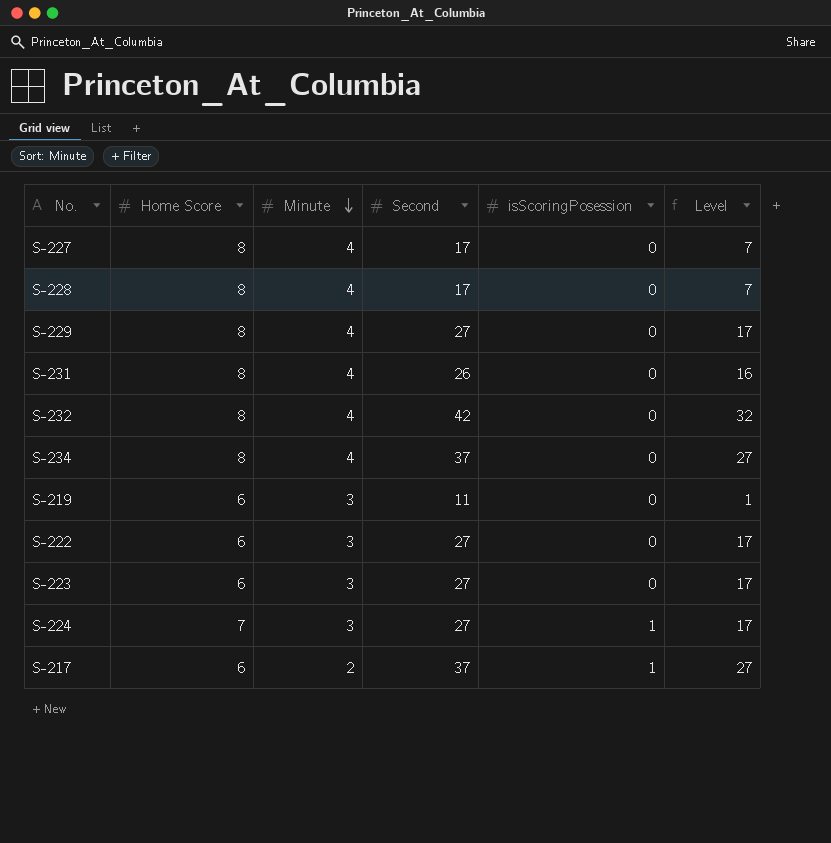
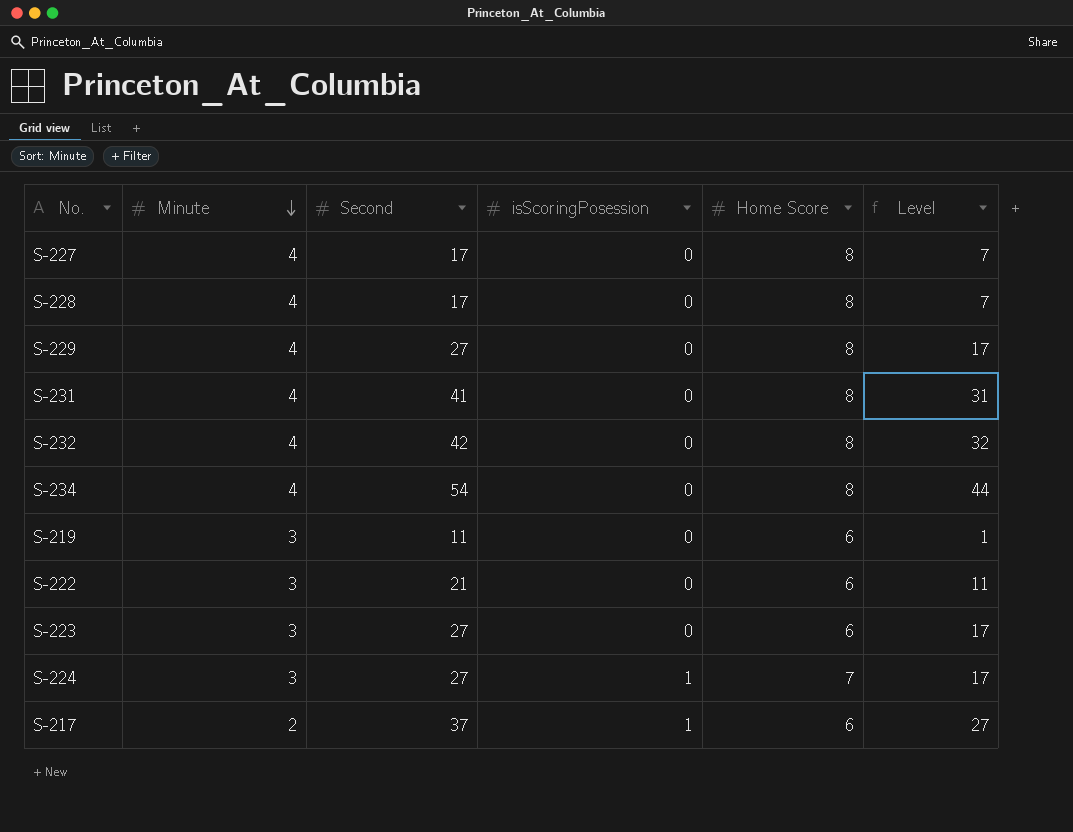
column Home Score | position: 2 -> 5
S-231 | Second: 26 -> 41
S-231 | Level: 16 -> 31
S-234 | Second: 37 -> 54
S-234 | Level: 27 -> 44
S-222 | Second: 27 -> 21
S-222 | Level: 17 -> 11

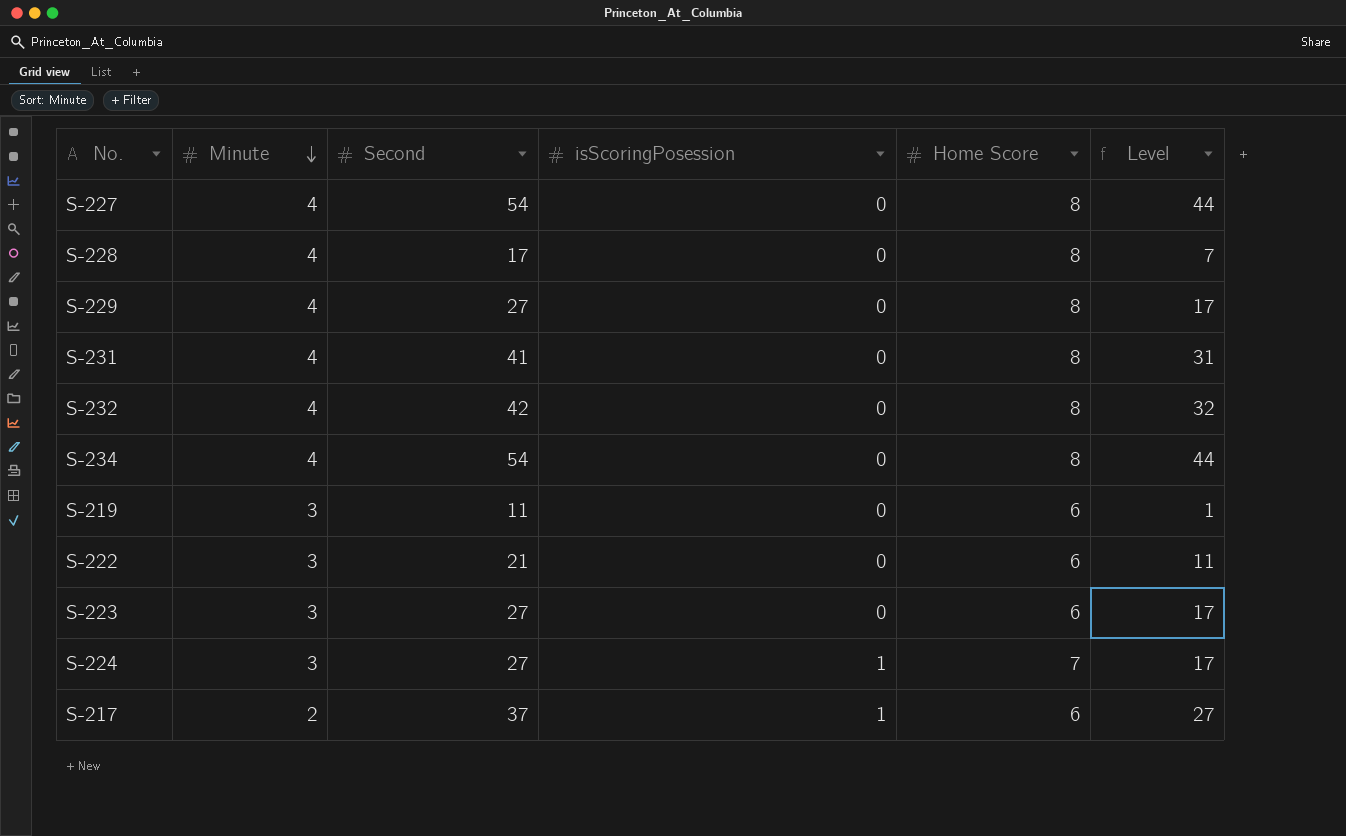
S-227 | Second: 17 -> 54
S-227 | Level: 7 -> 44

